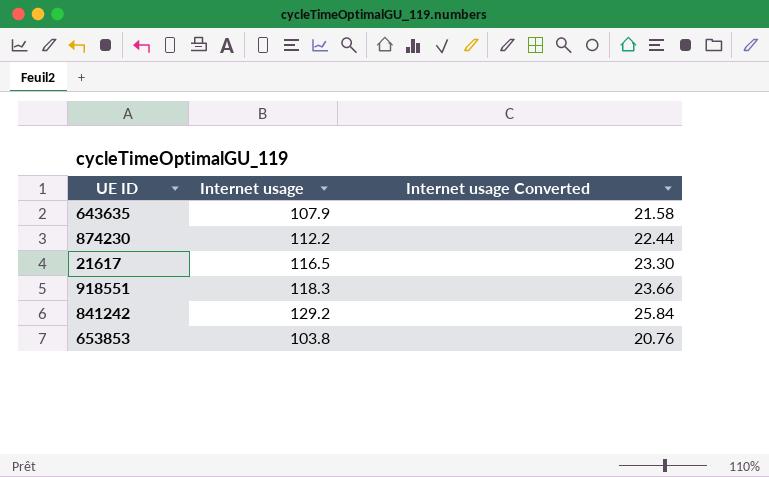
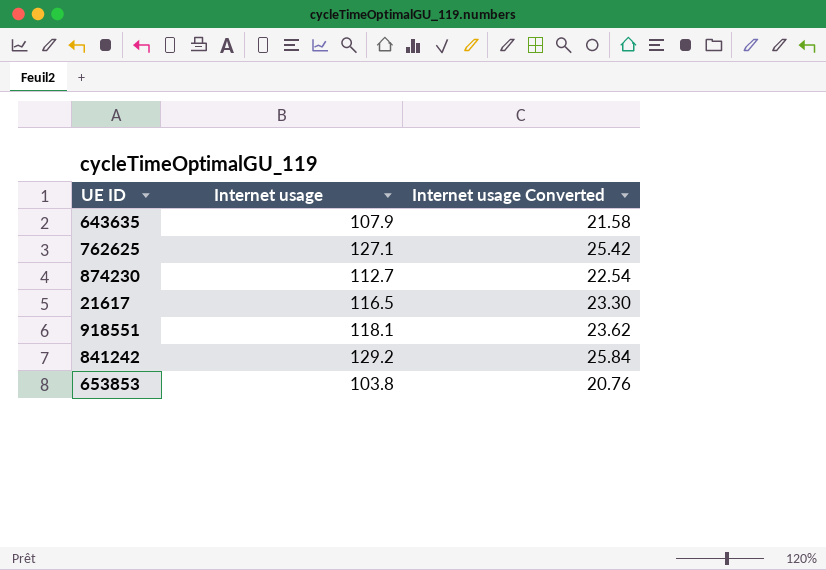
row 762625: none -> 127.1 | 25.42
874230 | Internet usage: 112.2 -> 112.7
874230 | Internet usage Converted: 22.44 -> 22.54
918551 | Internet usage: 118.3 -> 118.1
918551 | Internet usage Converted: 23.66 -> 23.62

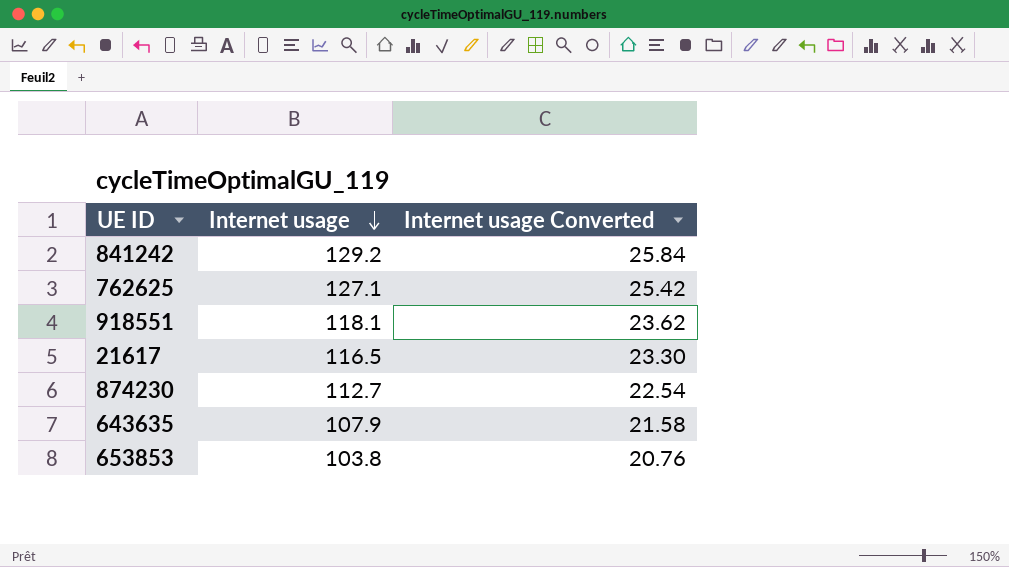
row order: none -> Internet usage descending

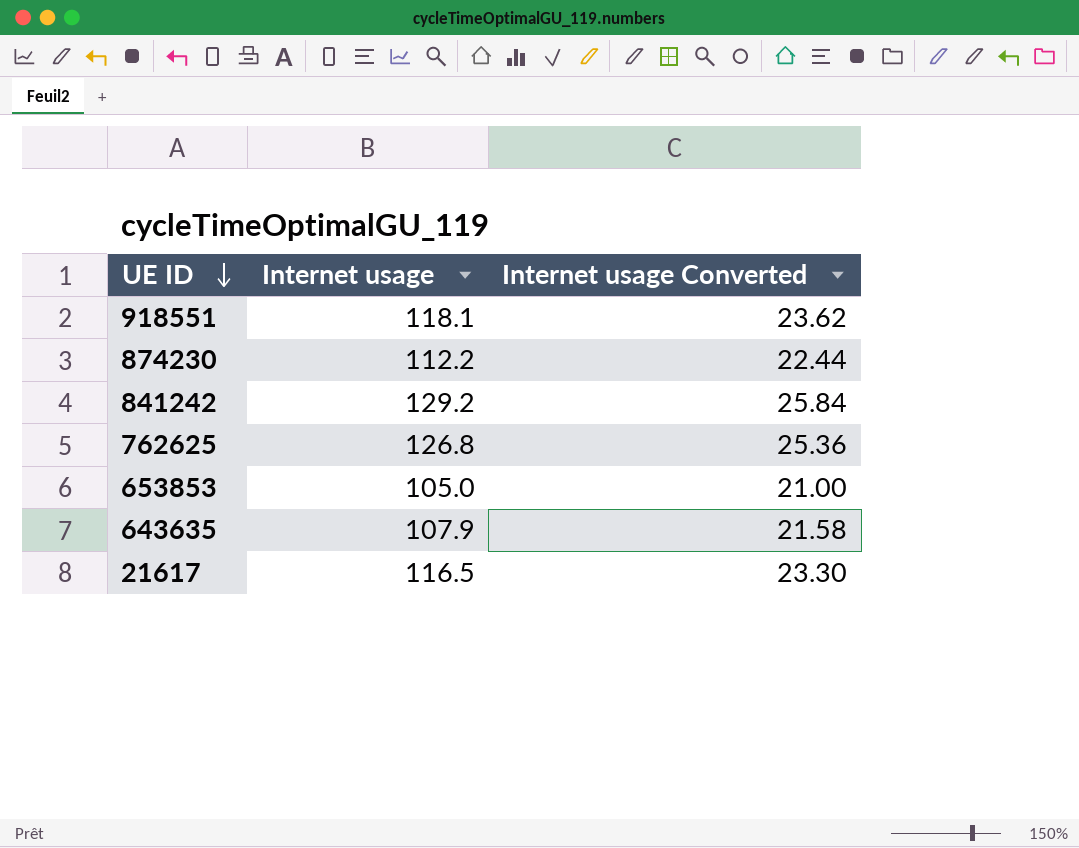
row order: Internet usage descending -> UE ID descending
874230 | Internet usage: 112.7 -> 112.2
874230 | Internet usage Converted: 22.54 -> 22.44
762625 | Internet usage: 127.1 -> 126.8
762625 | Internet usage Converted: 25.42 -> 25.36
653853 | Internet usage: 103.8 -> 105.0
653853 | Internet usage Converted: 20.76 -> 21.00

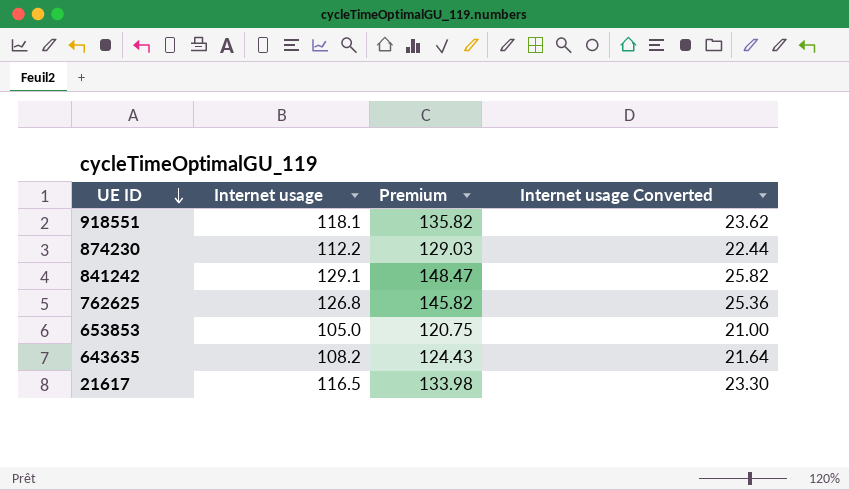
column Premium | formula: none -> [Internet usage] * 1.15
841242 | Internet usage: 129.2 -> 129.1
841242 | Internet usage Converted: 25.84 -> 25.82
643635 | Internet usage: 107.9 -> 108.2
643635 | Internet usage Converted: 21.58 -> 21.64

